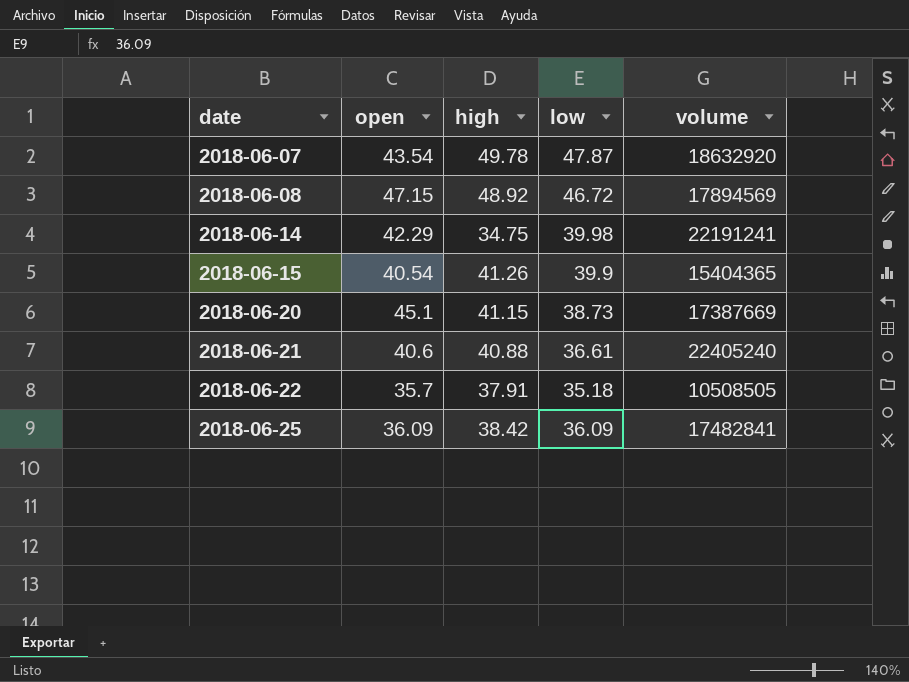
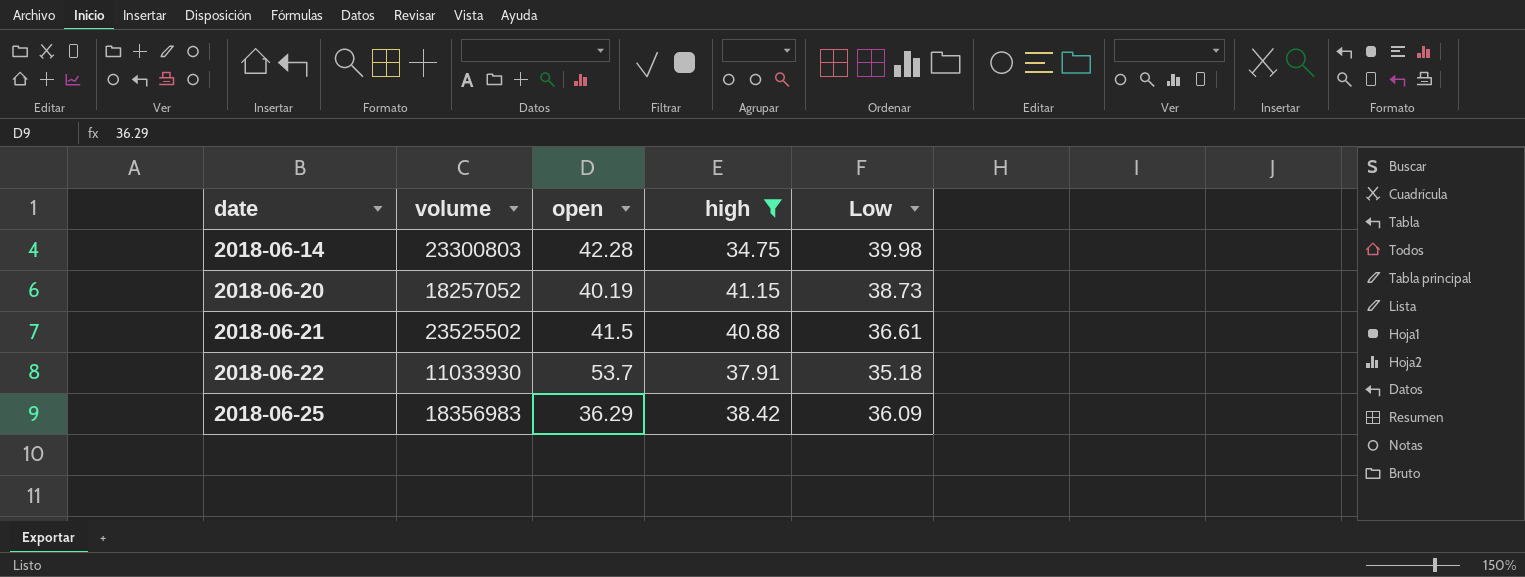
filter: none -> high <= 41.15
column volume | position: 5 -> 2
column name: low -> Low
2018-06-14 | volume: 22191241 -> 23300803
2018-06-14 | open: 42.29 -> 42.28
2018-06-20 | volume: 17387669 -> 18257052
2018-06-20 | open: 45.1 -> 40.19
2018-06-21 | volume: 22405240 -> 23525502
2018-06-21 | open: 40.6 -> 41.5
2018-06-22 | volume: 10508505 -> 11033930
2018-06-22 | open: 35.7 -> 53.7
2018-06-25 | volume: 17482841 -> 18356983
2018-06-25 | open: 36.09 -> 36.29

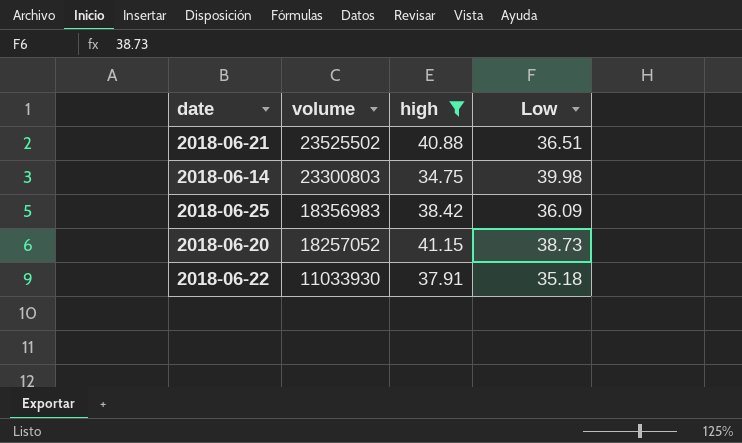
row order: date ascending -> volume descending
column open | position: 3 -> none
2018-06-21 | Low: 36.61 -> 36.51

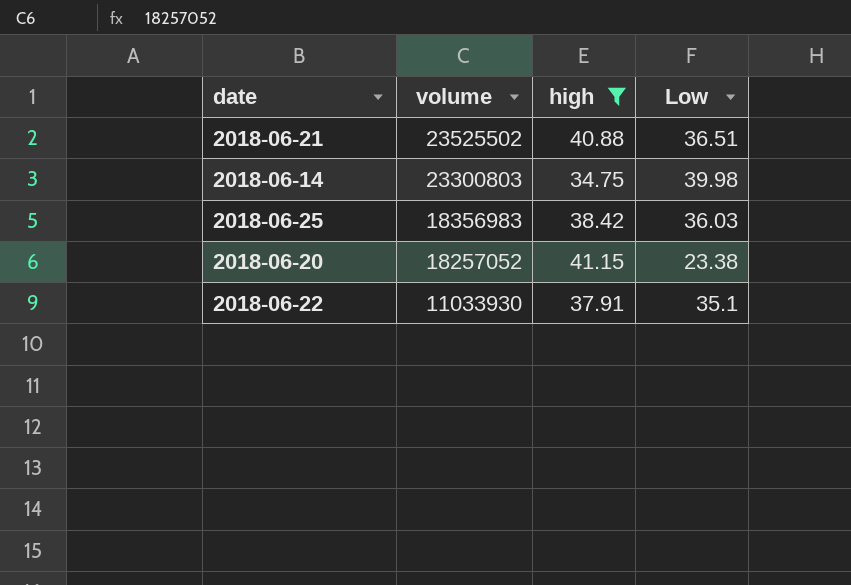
2018-06-25 | Low: 36.09 -> 36.03
2018-06-20 | Low: 38.73 -> 23.38
2018-06-22 | Low: 35.18 -> 35.1

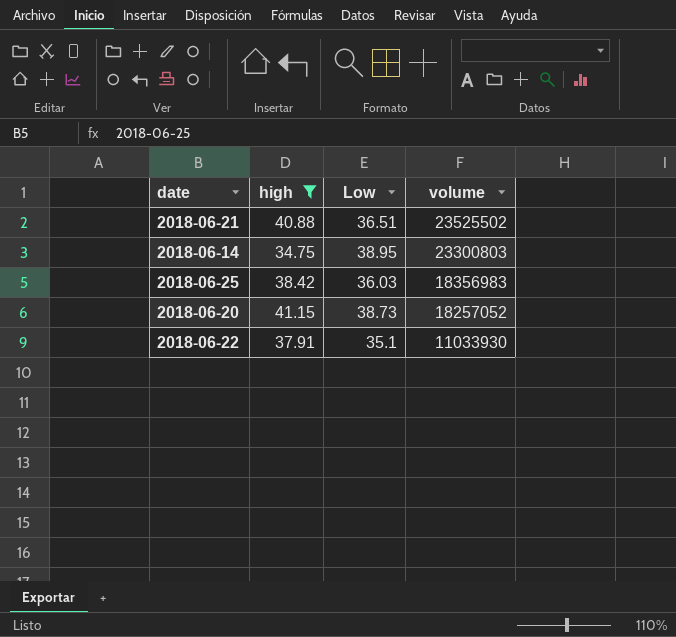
column volume | position: 2 -> 4
2018-06-14 | Low: 39.98 -> 38.95
2018-06-20 | Low: 23.38 -> 38.73

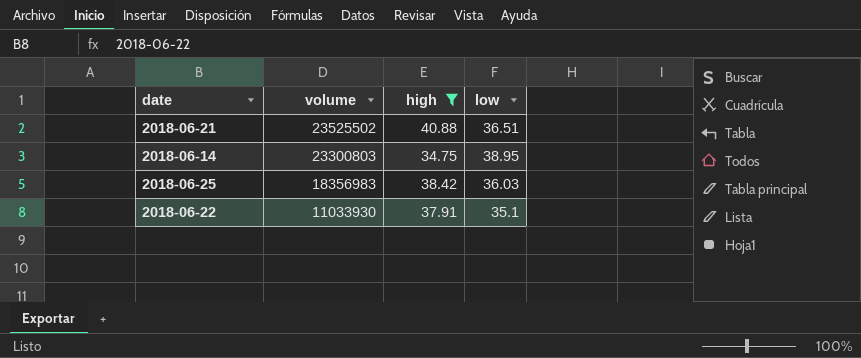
column volume | position: 4 -> 2
column name: Low -> low
row 2018-06-20: 41.15 | 38.73 | 18257052 -> none

